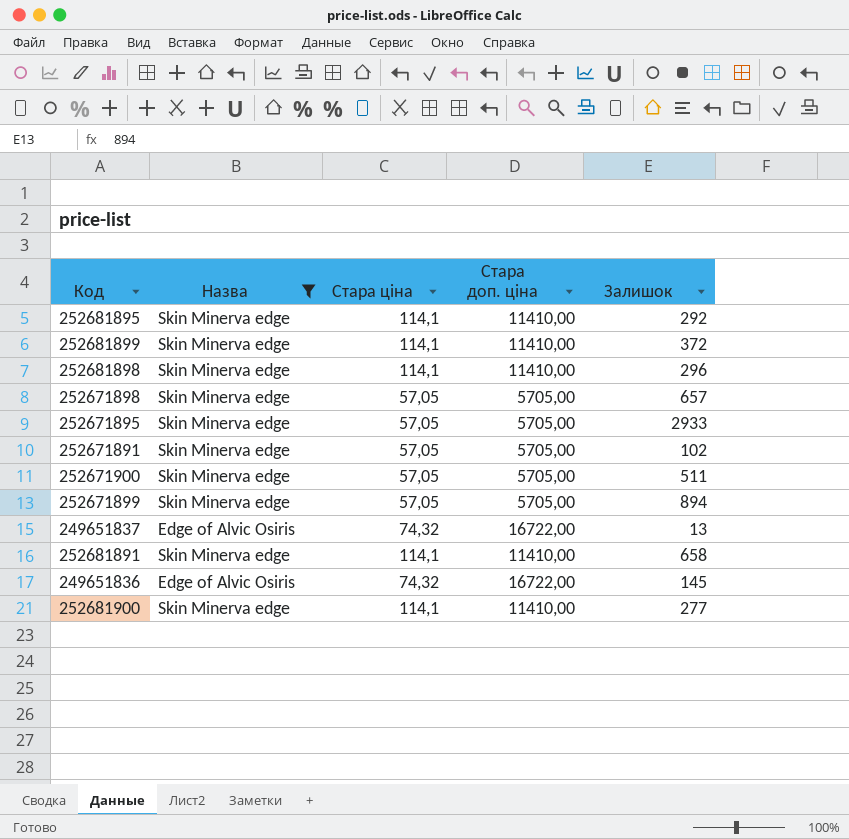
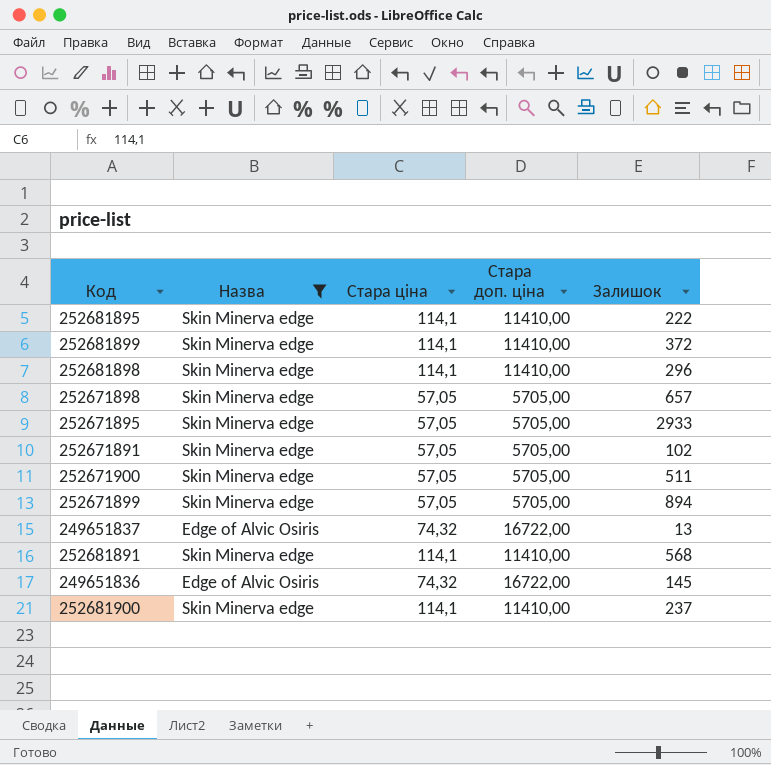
252681895 | Залишок: 292 -> 222
252681891 | Залишок: 658 -> 568
252681900 | Залишок: 277 -> 237

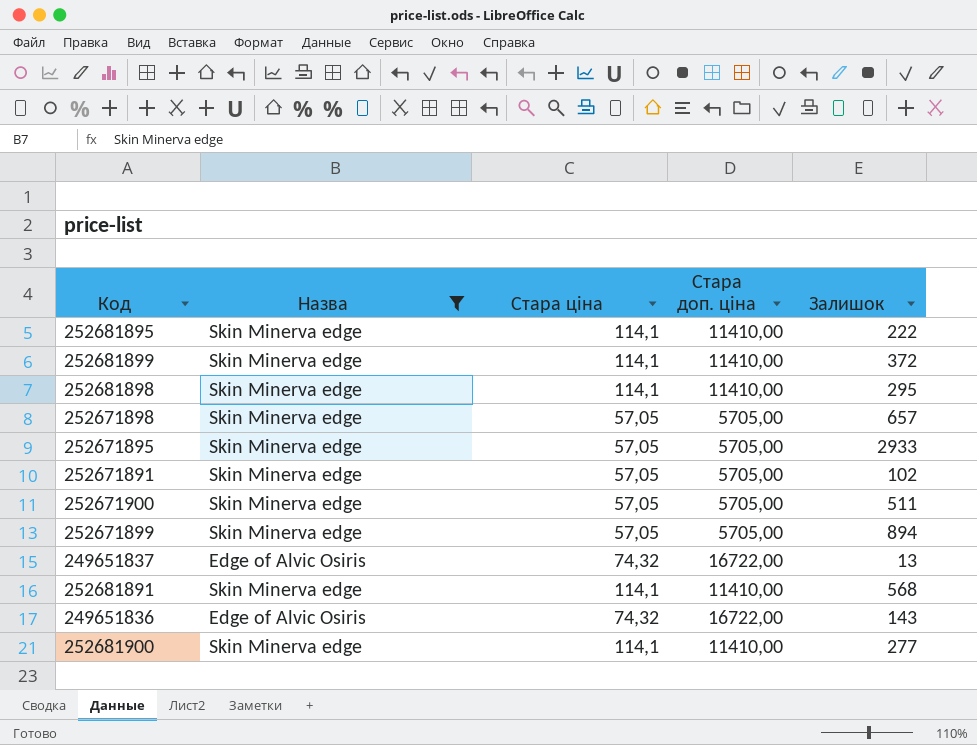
252681898 | Залишок: 296 -> 295
249651836 | Залишок: 145 -> 143
252681900 | Залишок: 237 -> 277

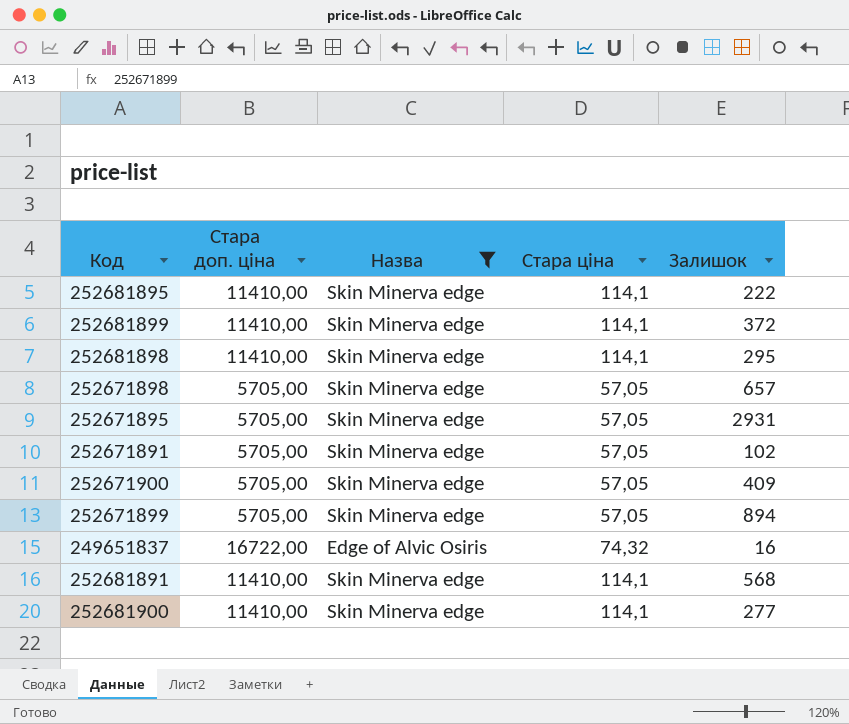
column Стара доп. ціна | position: 4 -> 2
row 249651836: Edge of Alvic Osiris | 74,32 | 16722,00 | 143 -> none
252671895 | Залишок: 2933 -> 2931
252671900 | Залишок: 511 -> 409
249651837 | Залишок: 13 -> 16

